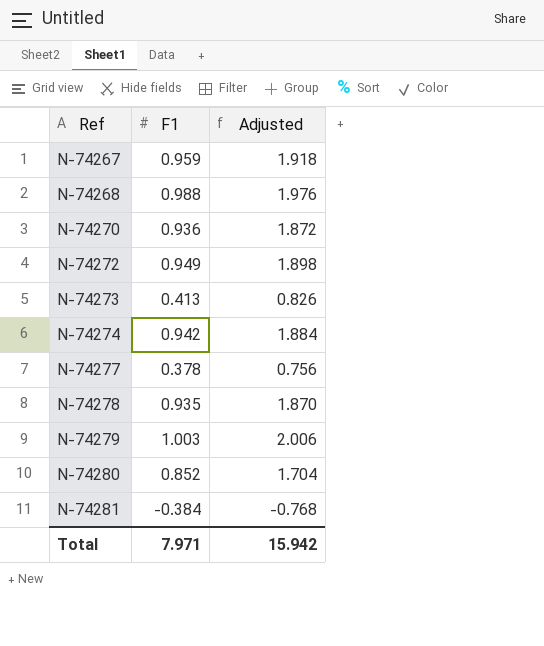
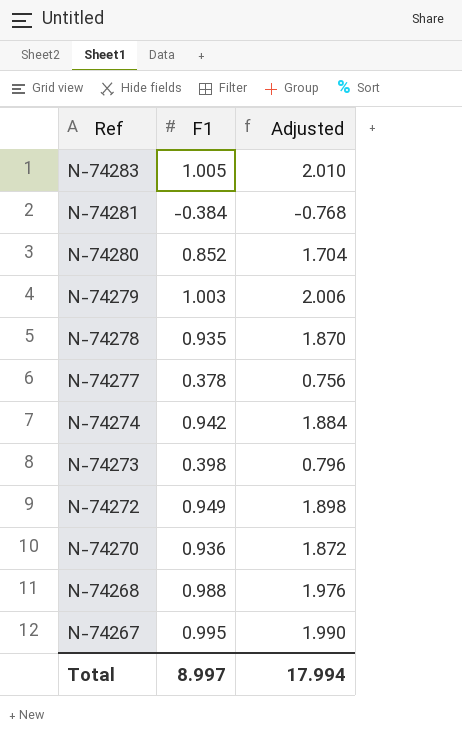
row order: Ref ascending -> Ref descending
row N-74283: none -> 1.005 | 2.010
N-74273 | F1: 0.413 -> 0.398
N-74273 | Adjusted: 0.826 -> 0.796
N-74267 | F1: 0.959 -> 0.995
N-74267 | Adjusted: 1.918 -> 1.990
Total | F1: 7.971 -> 8.997
Total | Adjusted: 15.942 -> 17.994

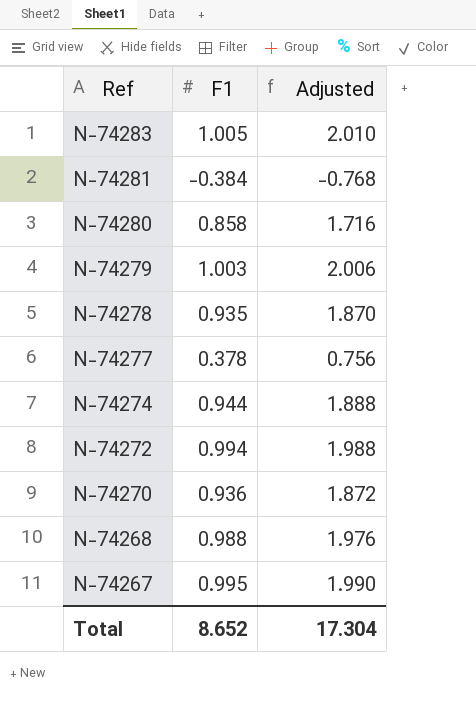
row N-74273: 0.398 | 0.796 -> none
N-74280 | F1: 0.852 -> 0.858
N-74280 | Adjusted: 1.704 -> 1.716
N-74274 | F1: 0.942 -> 0.944
N-74274 | Adjusted: 1.884 -> 1.888
N-74272 | F1: 0.949 -> 0.994
N-74272 | Adjusted: 1.898 -> 1.988
Total | F1: 8.997 -> 8.652
Total | Adjusted: 17.994 -> 17.304

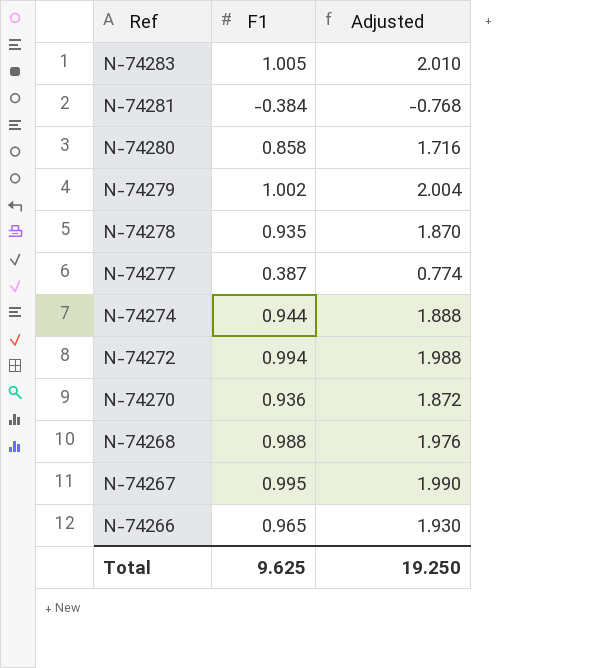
N-74279 | F1: 1.003 -> 1.002
N-74279 | Adjusted: 2.006 -> 2.004
N-74277 | F1: 0.378 -> 0.387
N-74277 | Adjusted: 0.756 -> 0.774
row N-74266: none -> 0.965 | 1.930
Total | F1: 8.652 -> 9.625
Total | Adjusted: 17.304 -> 19.250

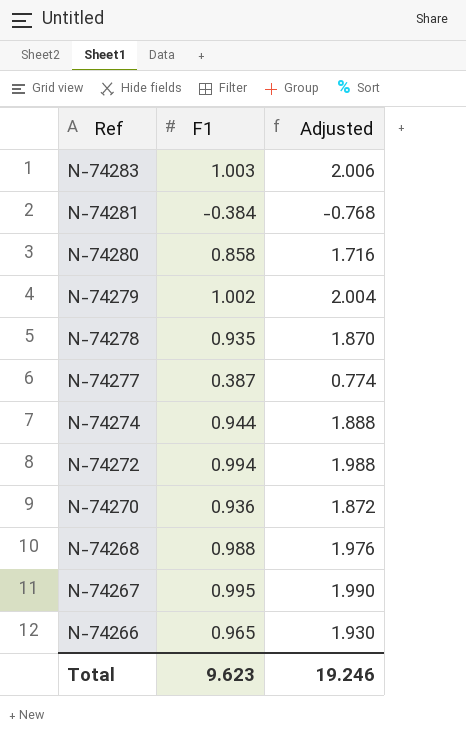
N-74283 | F1: 1.005 -> 1.003
N-74283 | Adjusted: 2.010 -> 2.006
Total | F1: 9.625 -> 9.623
Total | Adjusted: 19.250 -> 19.246

